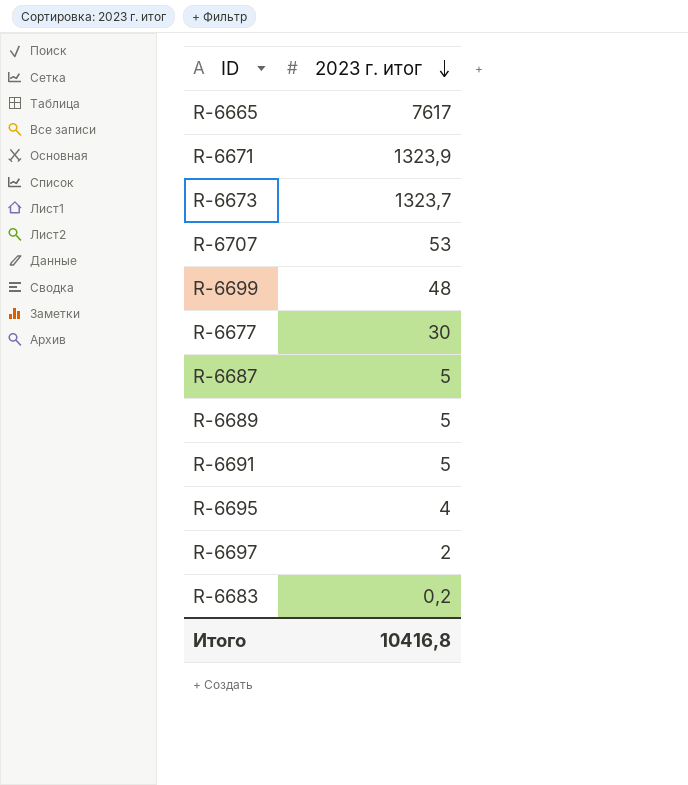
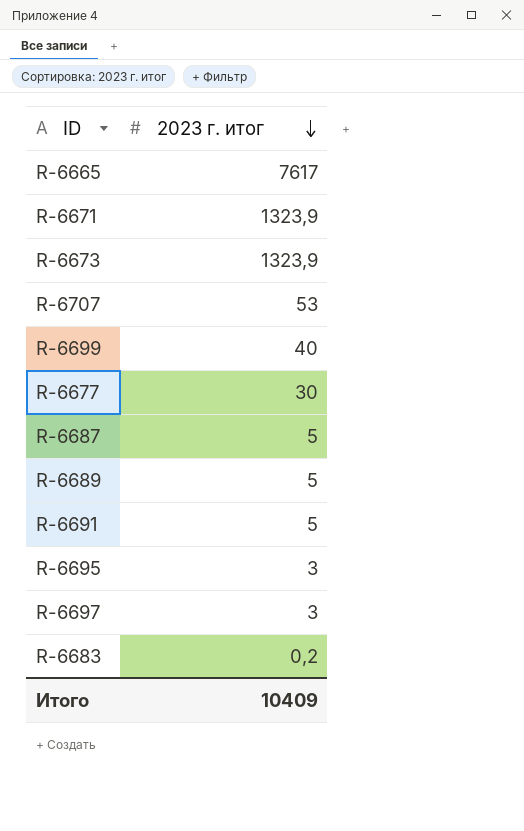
R-6673 | 2023 г. итог: 1323,7 -> 1323,9
R-6699 | 2023 г. итог: 48 -> 40
R-6695 | 2023 г. итог: 4 -> 3
R-6697 | 2023 г. итог: 2 -> 3
Итого | 2023 г. итог: 10416,8 -> 10409

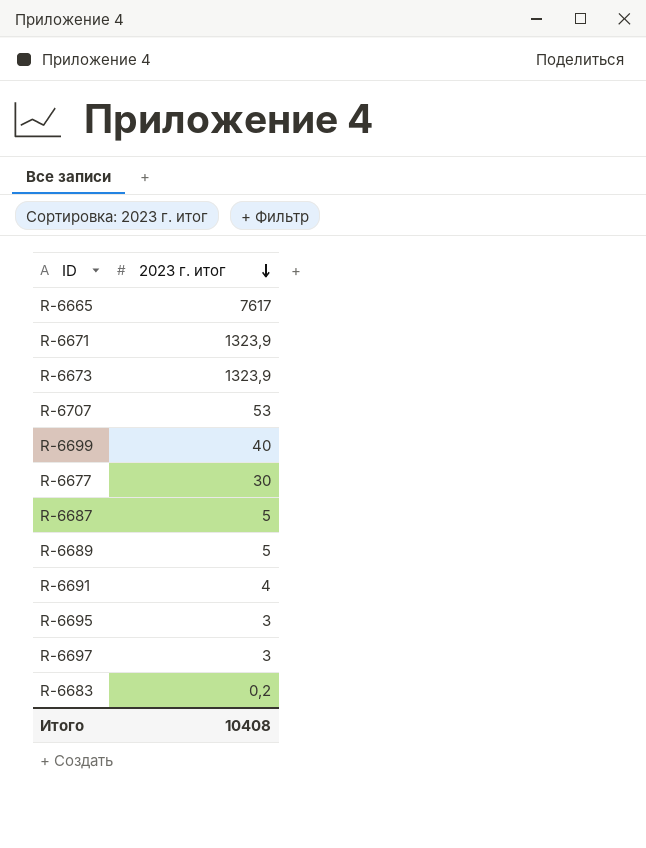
R-6691 | 2023 г. итог: 5 -> 4
Итого | 2023 г. итог: 10409 -> 10408

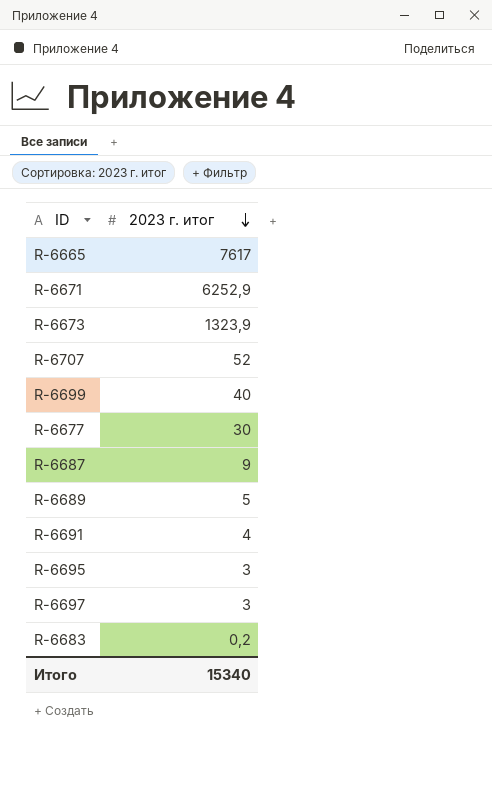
R-6671 | 2023 г. итог: 1323,9 -> 6252,9
R-6707 | 2023 г. итог: 53 -> 52
R-6687 | 2023 г. итог: 5 -> 9
Итого | 2023 г. итог: 10408 -> 15340

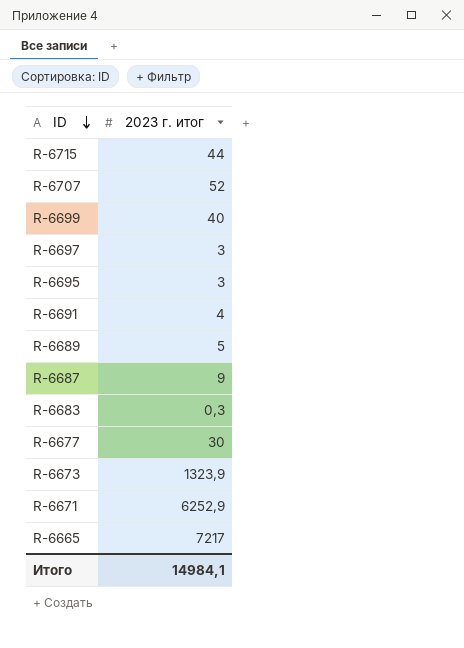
row order: 2023 г. итог descending -> ID descending
row R-6715: none -> 44
R-6683 | 2023 г. итог: 0,2 -> 0,3
R-6665 | 2023 г. итог: 7617 -> 7217
Итого | 2023 г. итог: 15340 -> 14984,1

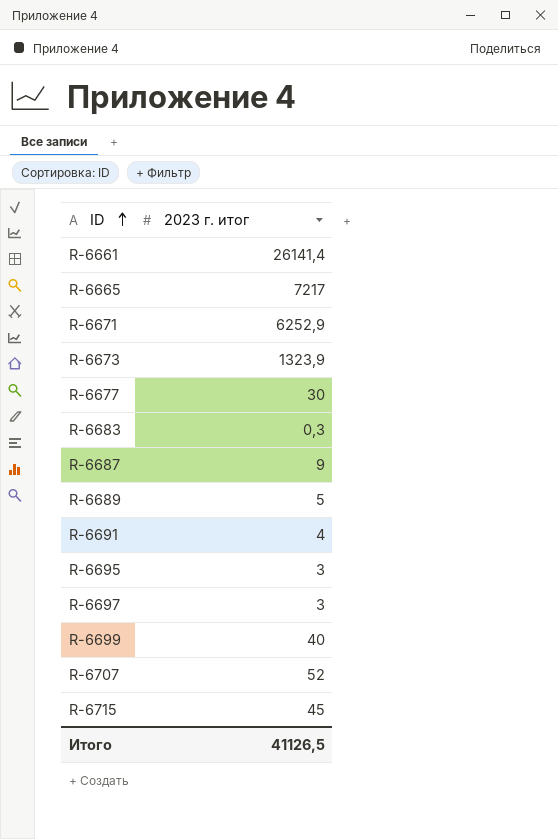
row order: ID descending -> ID ascending
row R-6661: none -> 26141,4
R-6715 | 2023 г. итог: 44 -> 45
Итого | 2023 г. итог: 14984,1 -> 41126,5

